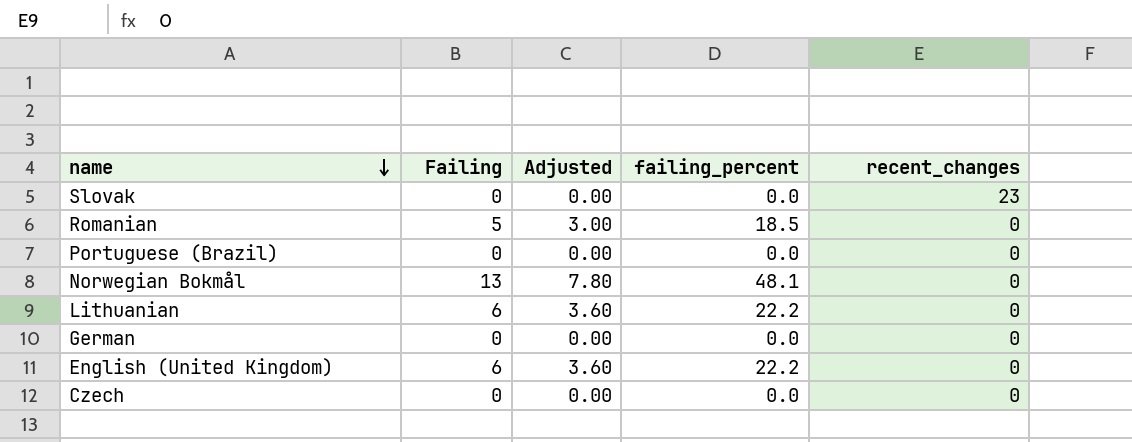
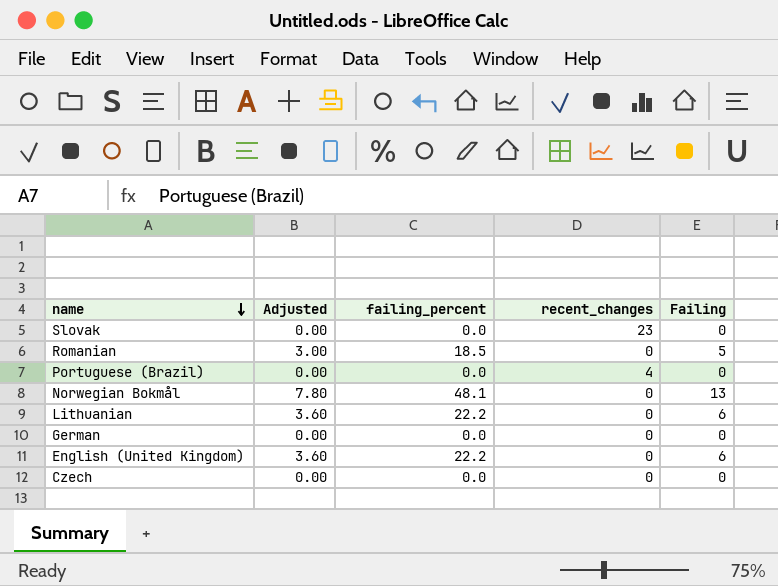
column Failing | position: 2 -> 5
Portuguese (Brazil) | recent_changes: 0 -> 4

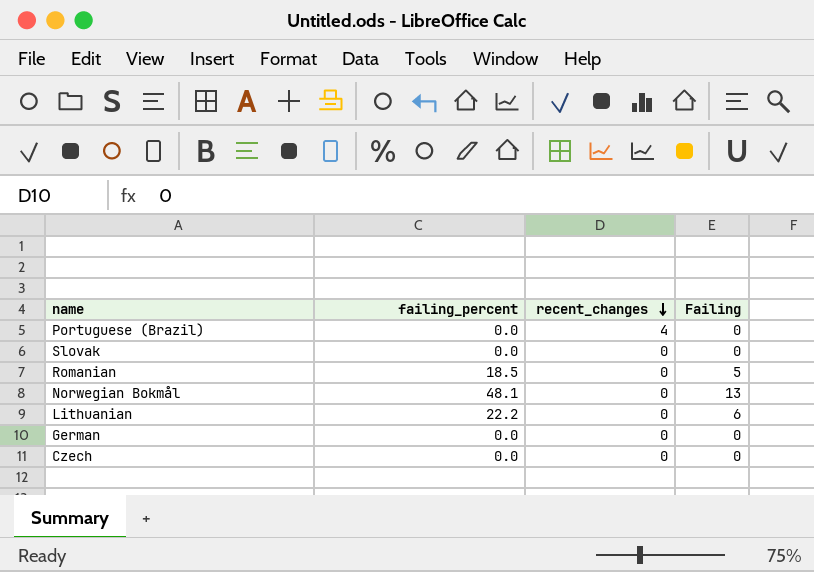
row order: name descending -> recent_changes descending
column Adjusted | formula: [Failing] * 0.6 -> none
row English (United Kingdom): 3.60 | 22.2 | 0 | 6 -> none
Slovak | recent_changes: 23 -> 0

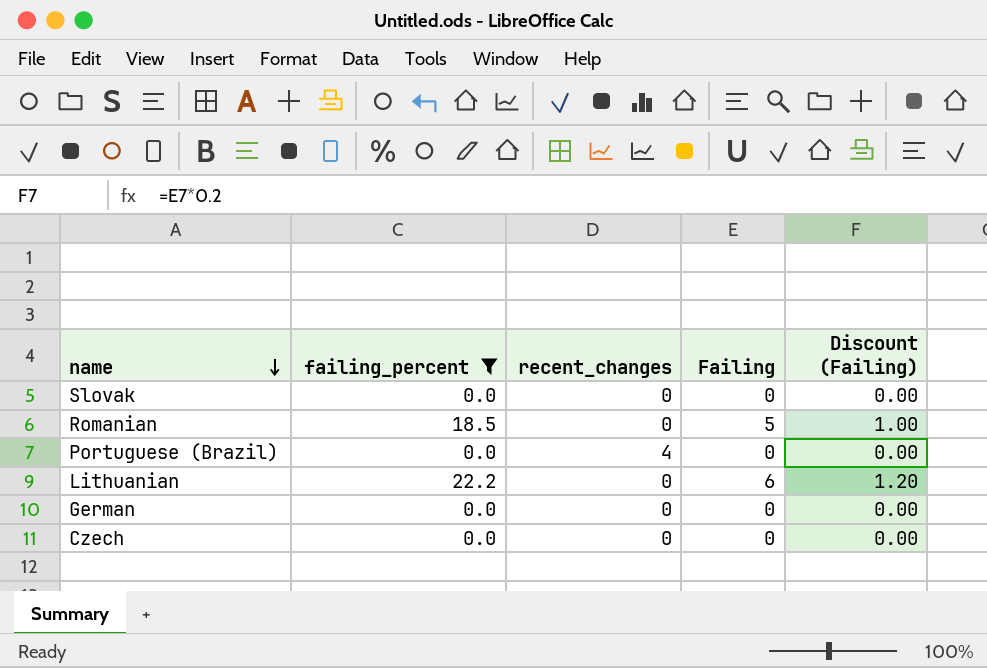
filter: none -> failing_percent != 48.1
row order: recent_changes descending -> name descending
column Discount (Failing) | formula: none -> [Failing] * 0.2

